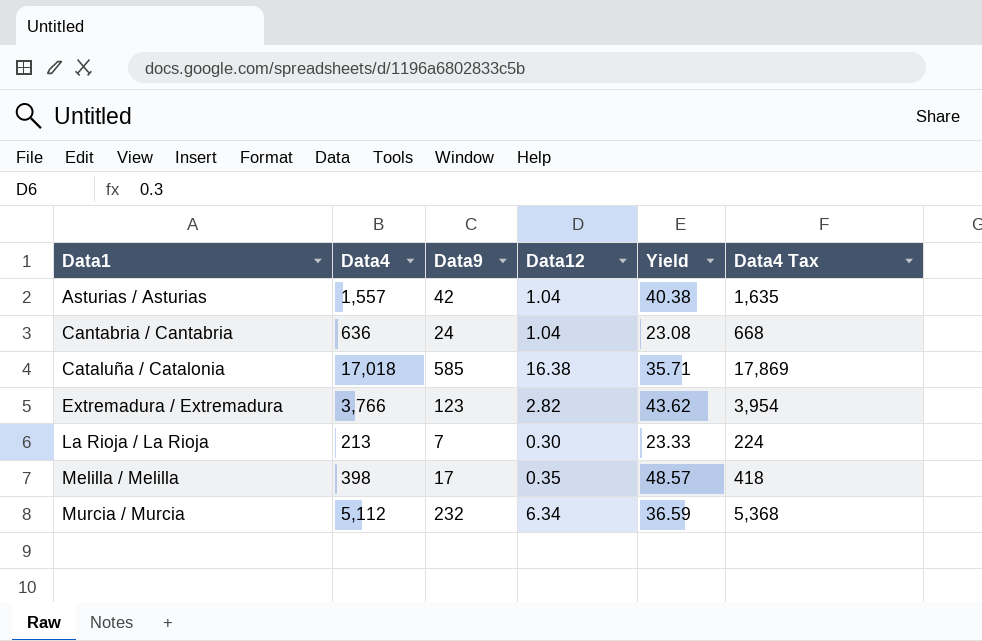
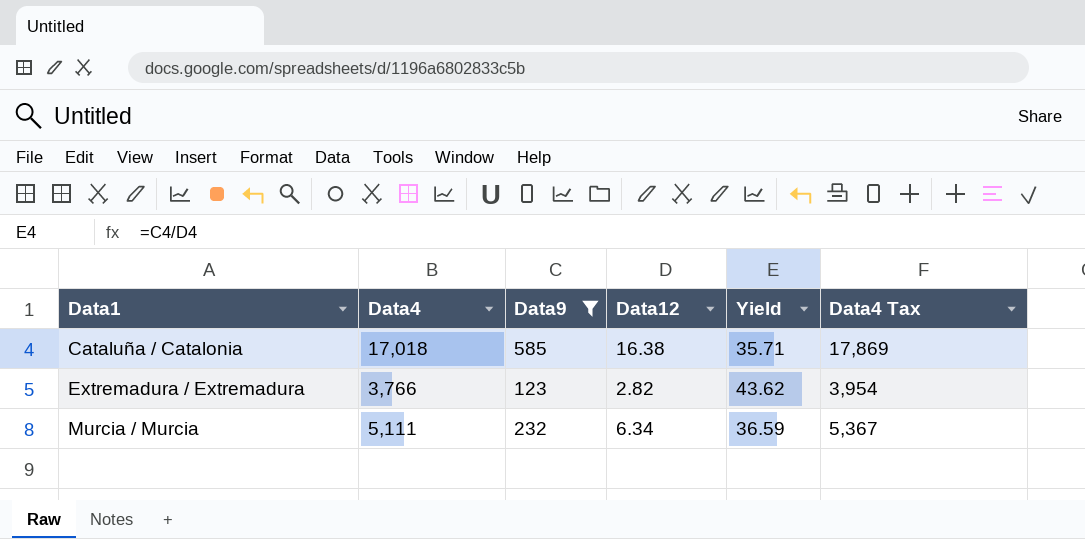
filter: none -> Data9 >= 123
Murcia / Murcia | Data4: 5,112 -> 5,111
Murcia / Murcia | Data4 Tax: 5,368 -> 5,367

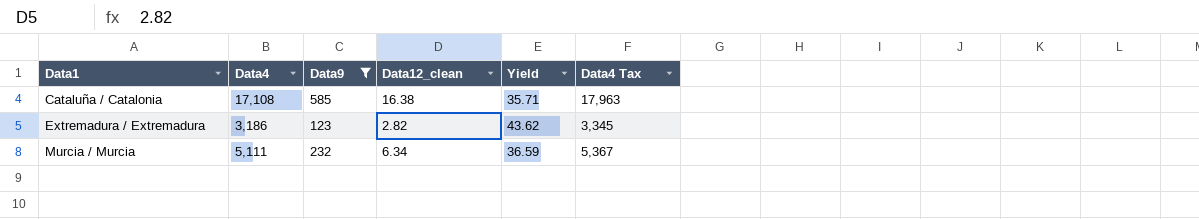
column name: Data12 -> Data12_clean
Cataluña / Catalonia | Data4: 17,018 -> 17,108
Cataluña / Catalonia | Data4 Tax: 17,869 -> 17,963
Extremadura / Extremadura | Data4: 3,766 -> 3,186
Extremadura / Extremadura | Data4 Tax: 3,954 -> 3,345

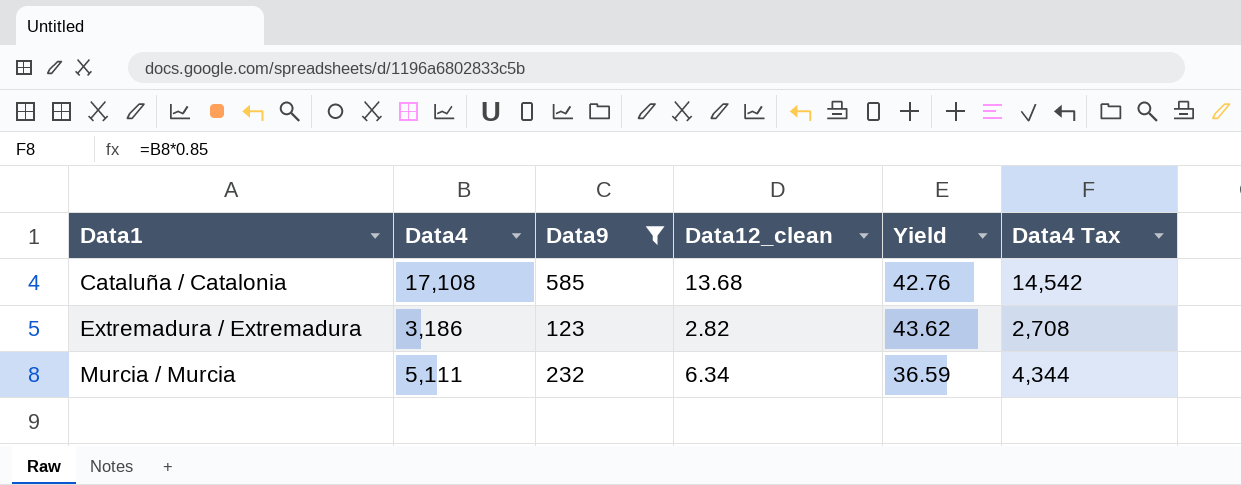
column Data4 Tax | formula: [Data4] * 1.05 -> [Data4] * 0.85
Cataluña / Catalonia | Data12_clean: 16.38 -> 13.68
Cataluña / Catalonia | Yield: 35.71 -> 42.76

